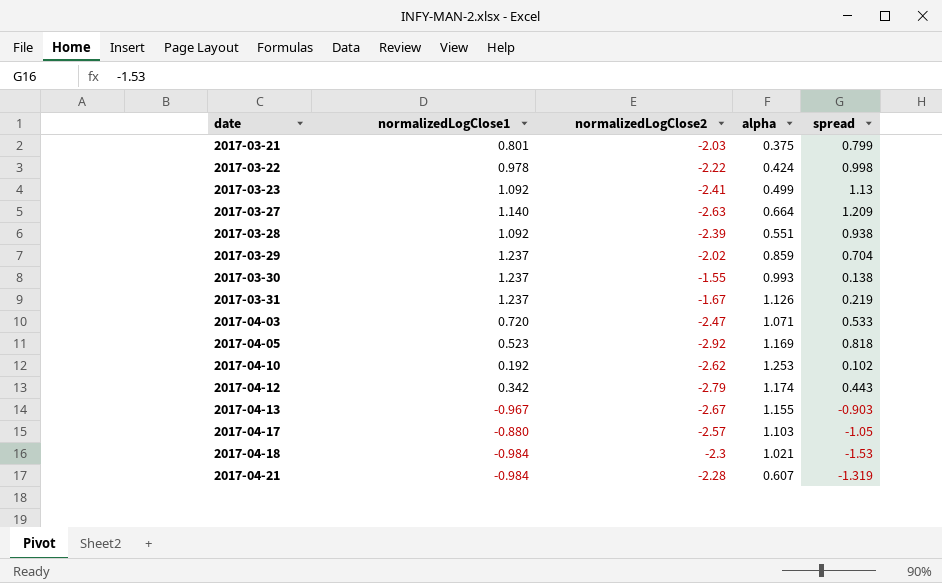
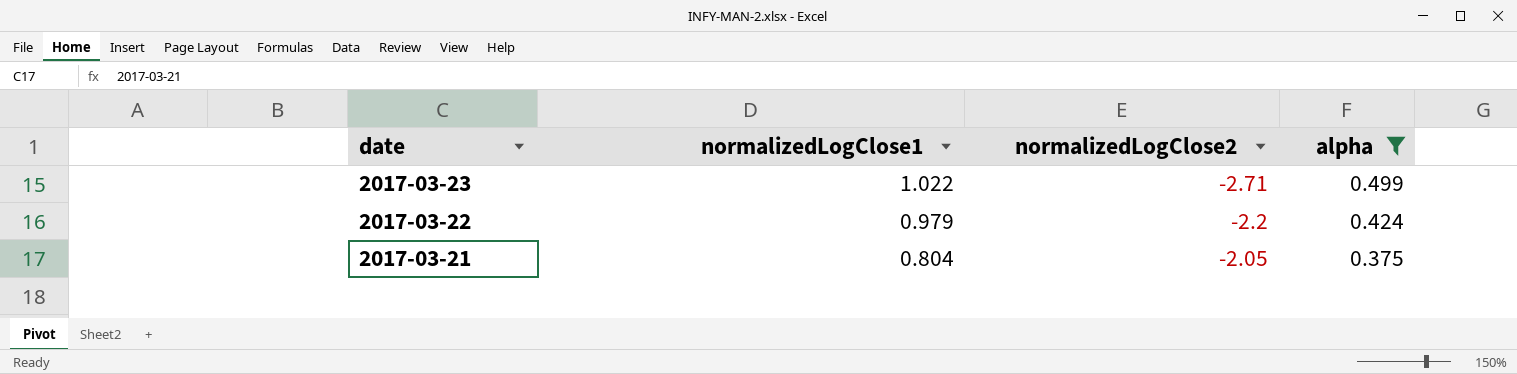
filter: none -> alpha <= 0.499
row order: date ascending -> date descending
column spread | position: 5 -> none
2017-03-23 | normalizedLogClose1: 1.092 -> 1.022
2017-03-23 | normalizedLogClose2: -2.41 -> -2.71
2017-03-22 | normalizedLogClose1: 0.978 -> 0.979
2017-03-22 | normalizedLogClose2: -2.22 -> -2.2
2017-03-21 | normalizedLogClose1: 0.801 -> 0.804
2017-03-21 | normalizedLogClose2: -2.03 -> -2.05

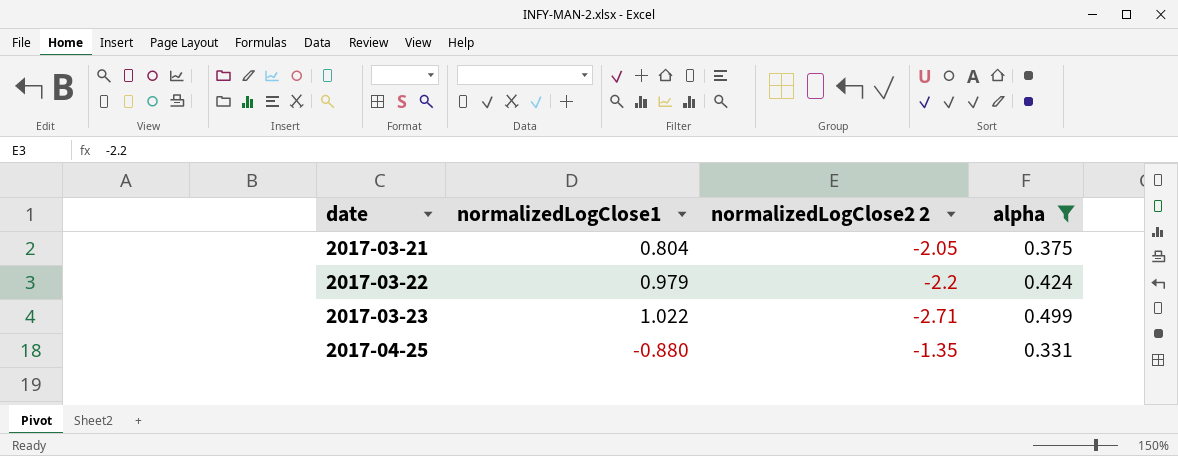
row order: date descending -> date ascending
column name: normalizedLogClose2 -> normalizedLogClose2 2
row 2017-04-25: none -> -0.880 | -1.35 | 0.331

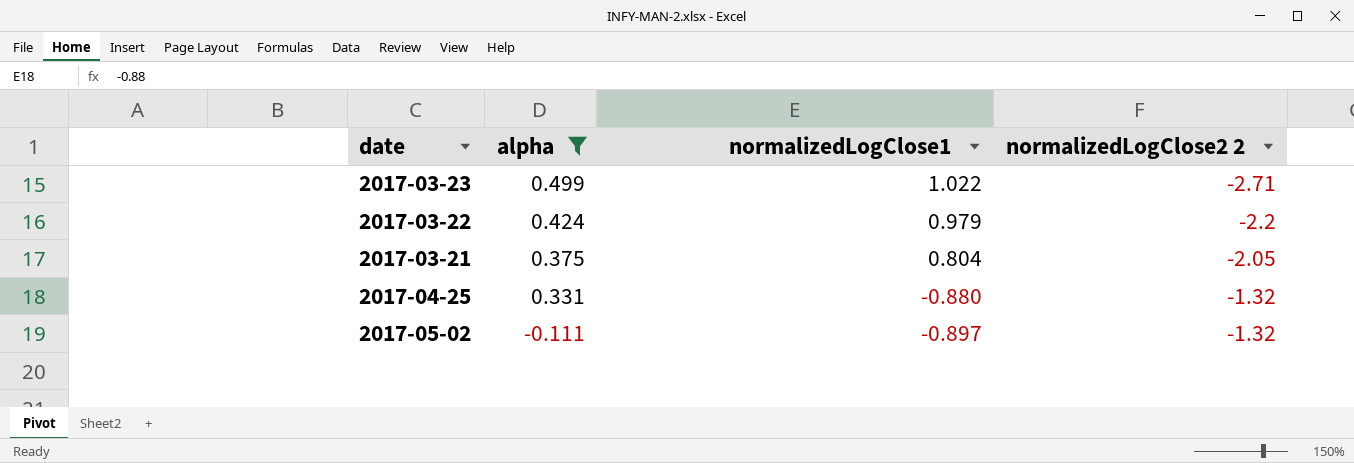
row order: date ascending -> alpha descending
column alpha | position: 4 -> 2
2017-04-25 | normalizedLogClose2 2: -1.35 -> -1.32
row 2017-05-02: none -> -0.111 | -0.897 | -1.32

